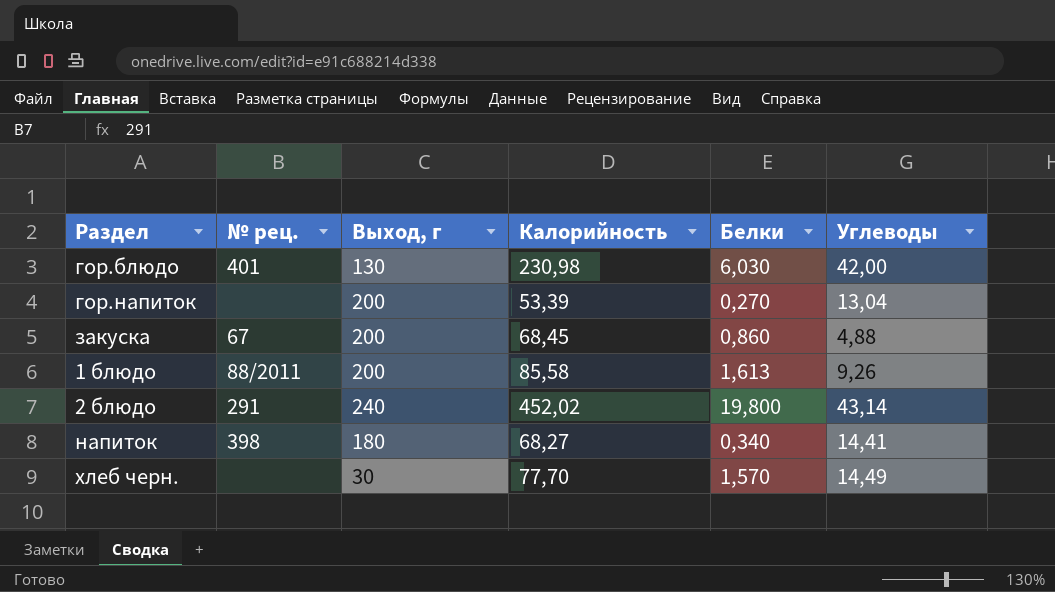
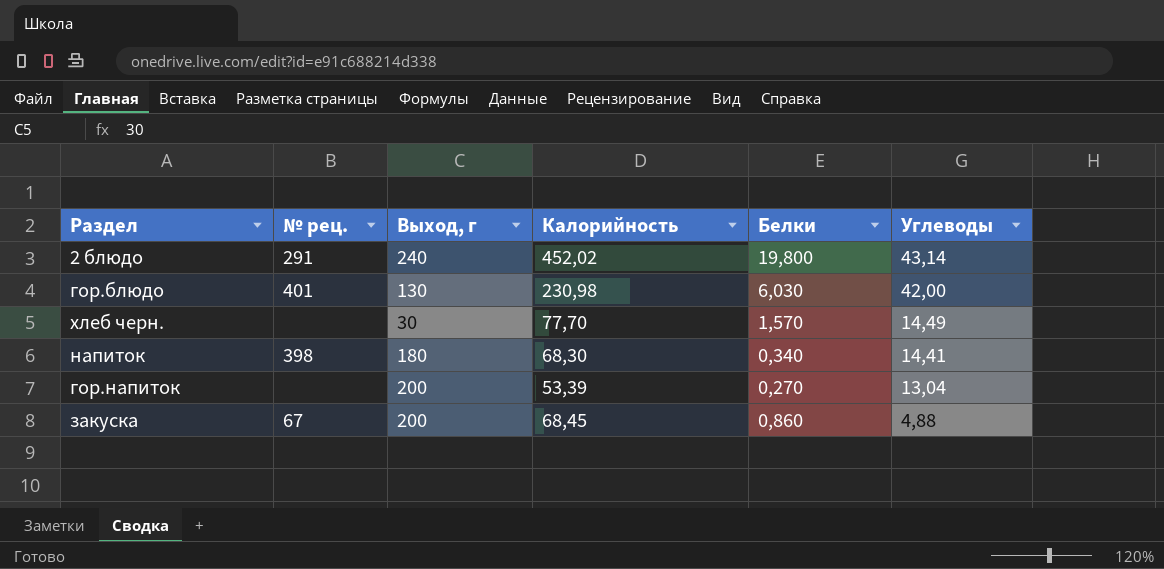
row order: none -> Углеводы descending
row 1 блюдо: 88/2011 | 200 | 85,58 | 1,613 | 9,26 -> none
напиток | Калорийность: 68,27 -> 68,30

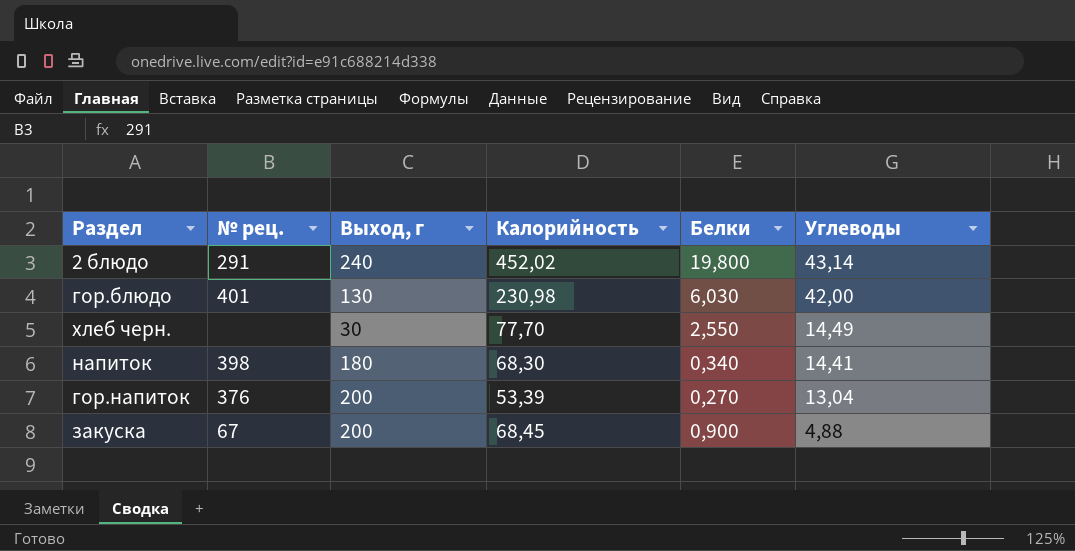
хлеб черн. | Белки: 1,570 -> 2,550
гор.напиток | № рец.: none -> 376
закуска | Белки: 0,860 -> 0,900

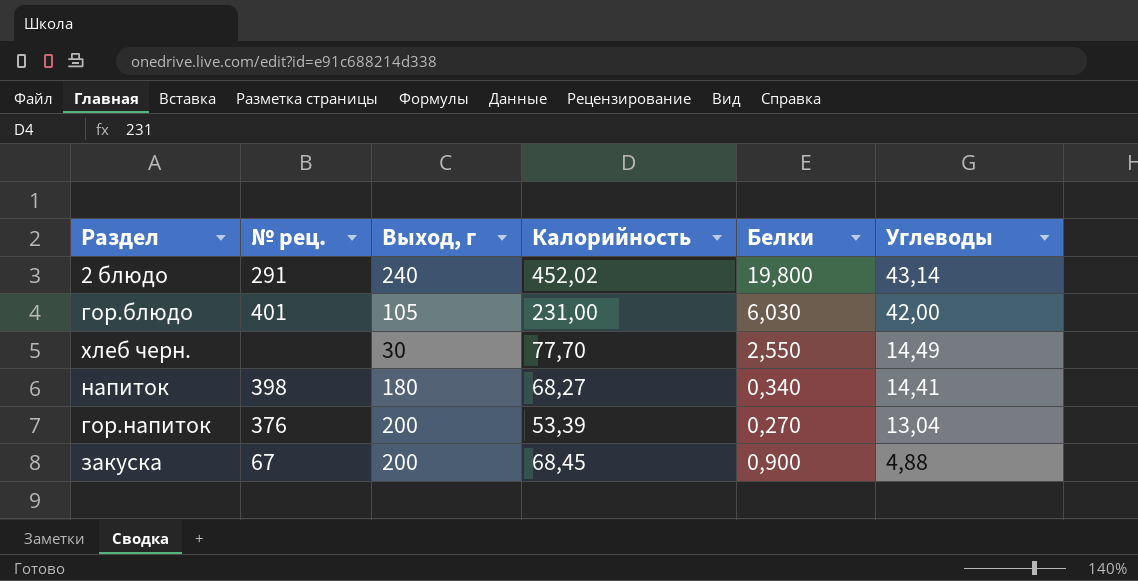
гор.блюдо | Выход, г: 130 -> 105
гор.блюдо | Калорийность: 230,98 -> 231,00
напиток | Калорийность: 68,30 -> 68,27

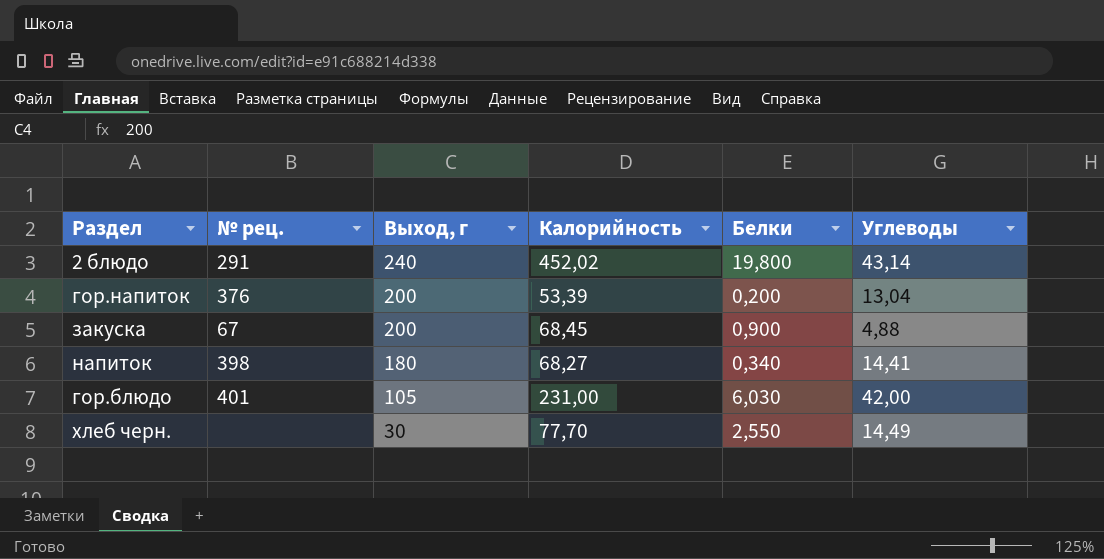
row order: Углеводы descending -> Выход, г descending
гор.напиток | Белки: 0,270 -> 0,200

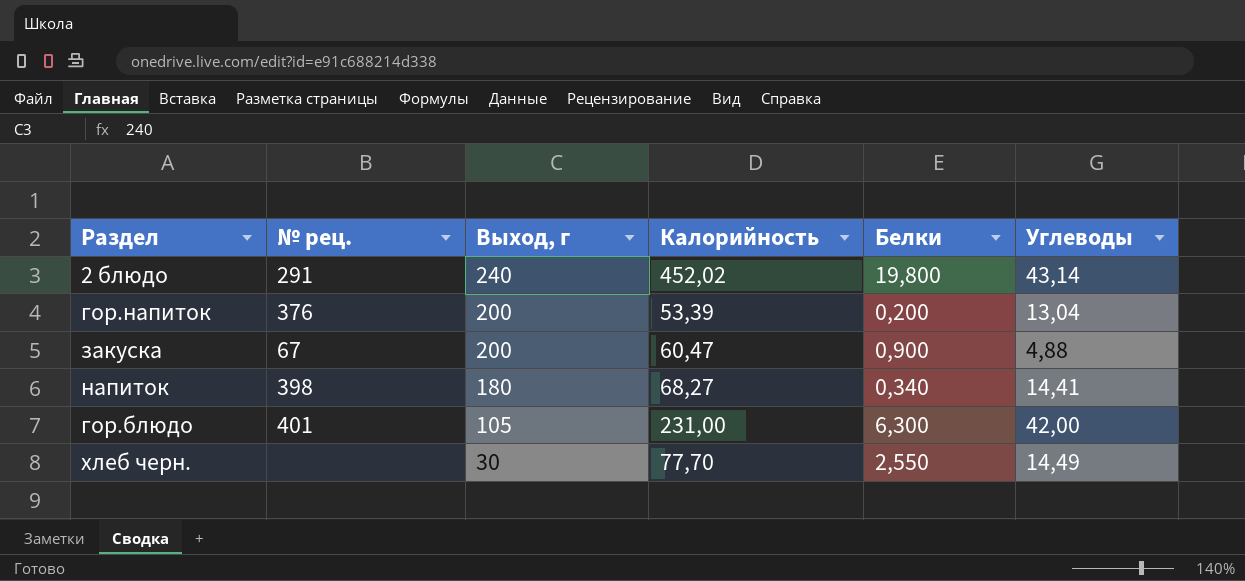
закуска | Калорийность: 68,45 -> 60,47
гор.блюдо | Белки: 6,030 -> 6,300

